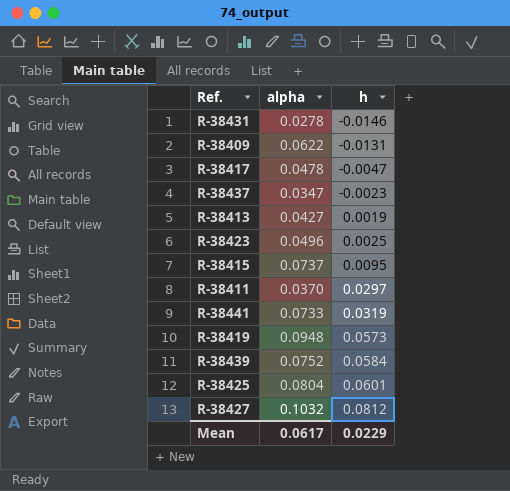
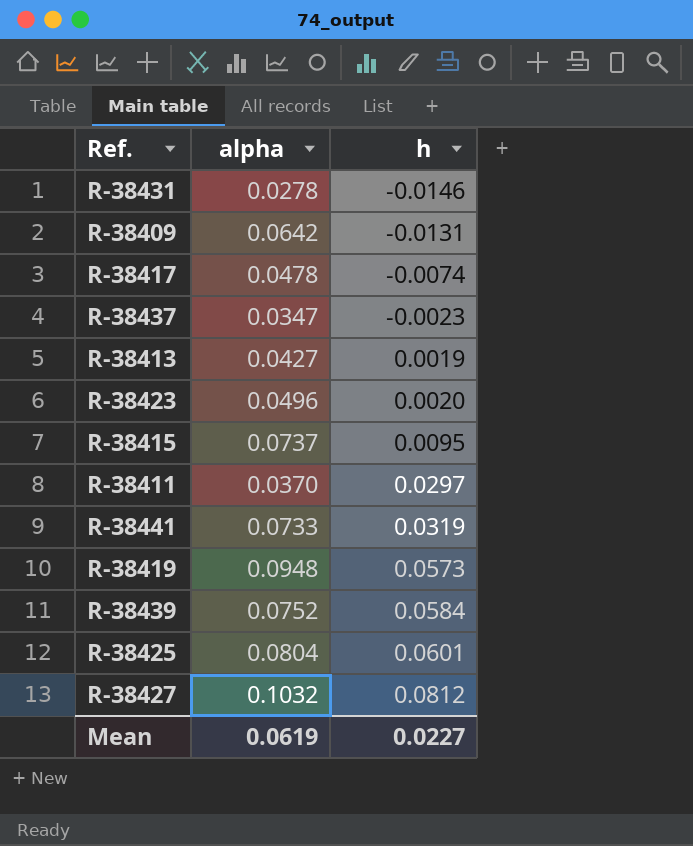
R-38409 | alpha: 0.0622 -> 0.0642
R-38417 | h: -0.0047 -> -0.0074
R-38423 | h: 0.0025 -> 0.0020
Mean | alpha: 0.0617 -> 0.0619
Mean | h: 0.0229 -> 0.0227

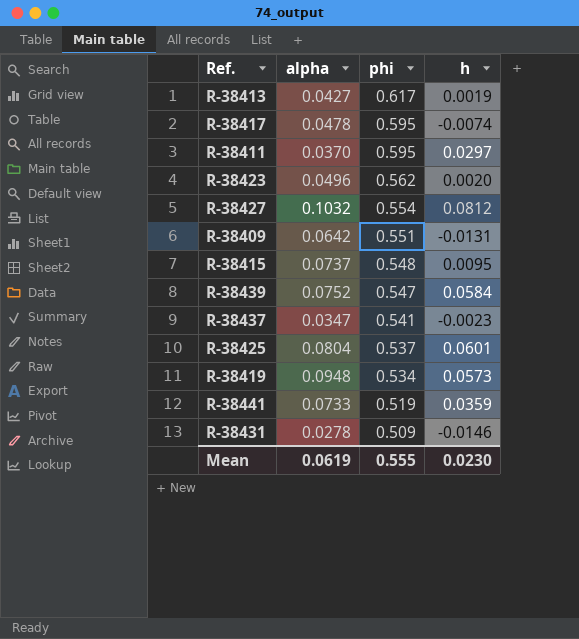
row order: h ascending -> phi descending
column phi | position: none -> 3
R-38441 | h: 0.0319 -> 0.0359
Mean | h: 0.0227 -> 0.0230

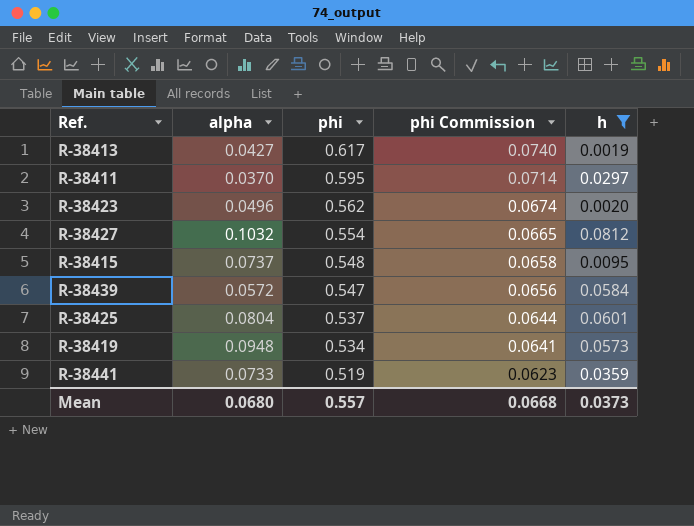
filter: none -> h >= 0.0019
column phi Commission | formula: none -> [phi] * 0.12
R-38439 | alpha: 0.0752 -> 0.0572
Mean | alpha: 0.0619 -> 0.0680
Mean | phi: 0.555 -> 0.557
Mean | h: 0.0230 -> 0.0373

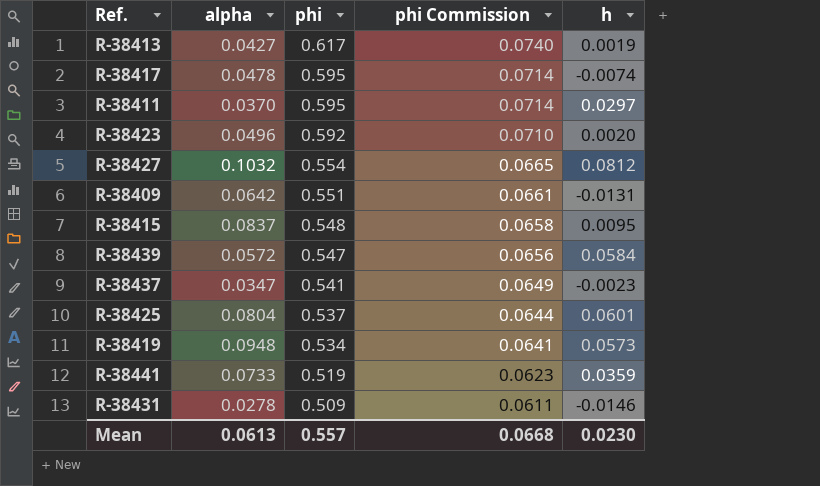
filter: h >= 0.0019 -> none
R-38423 | phi: 0.562 -> 0.592
R-38423 | phi Commission: 0.0674 -> 0.0710
R-38415 | alpha: 0.0737 -> 0.0837
Mean | alpha: 0.0680 -> 0.0613
Mean | h: 0.0373 -> 0.0230

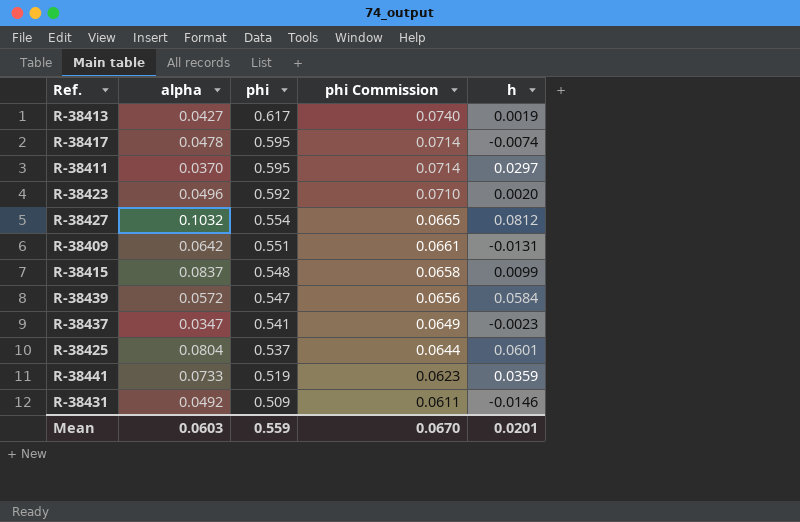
row R-38419: 0.0948 | 0.534 | 0.0641 | 0.0573 -> none
R-38415 | h: 0.0095 -> 0.0099
R-38431 | alpha: 0.0278 -> 0.0492
Mean | alpha: 0.0613 -> 0.0603
Mean | phi: 0.557 -> 0.559
Mean | phi Commission: 0.0668 -> 0.0670
Mean | h: 0.0230 -> 0.0201

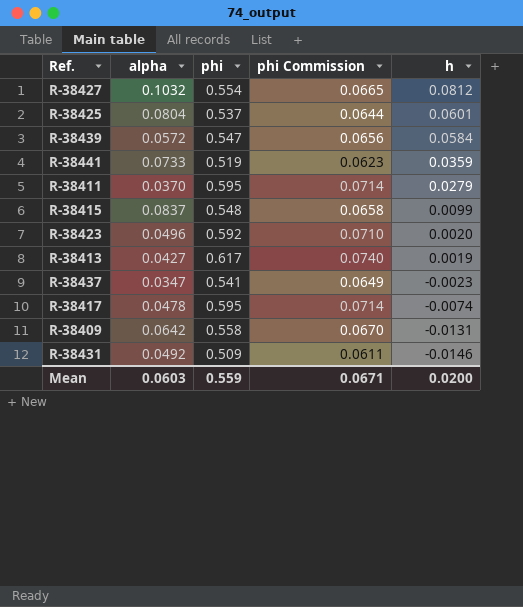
row order: phi descending -> h descending
R-38411 | h: 0.0297 -> 0.0279
R-38409 | phi: 0.551 -> 0.558
R-38409 | phi Commission: 0.0661 -> 0.0670
Mean | phi Commission: 0.0670 -> 0.0671
Mean | h: 0.0201 -> 0.0200

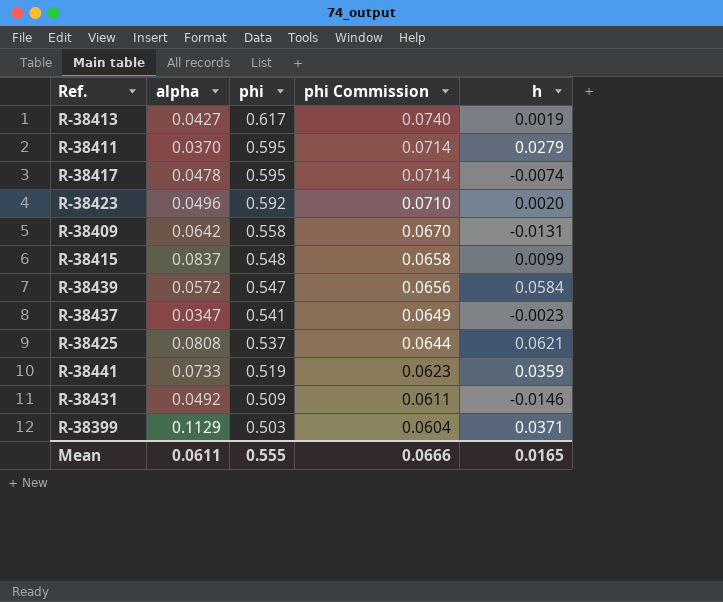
row order: h descending -> phi descending
row R-38427: 0.1032 | 0.554 | 0.0665 | 0.0812 -> none
R-38425 | alpha: 0.0804 -> 0.0808
R-38425 | h: 0.0601 -> 0.0621
row R-38399: none -> 0.1129 | 0.503 | 0.0604 | 0.0371
Mean | alpha: 0.0603 -> 0.0611
Mean | phi: 0.559 -> 0.555
Mean | phi Commission: 0.0671 -> 0.0666
Mean | h: 0.0200 -> 0.0165

